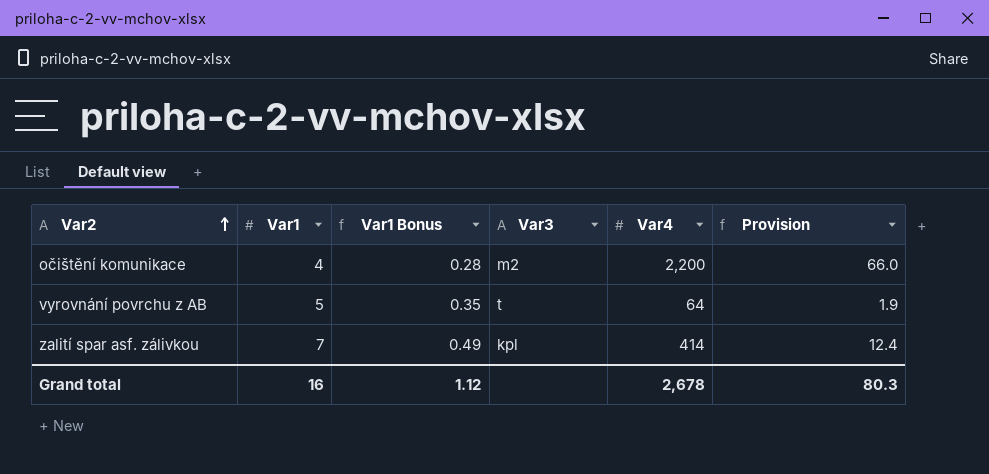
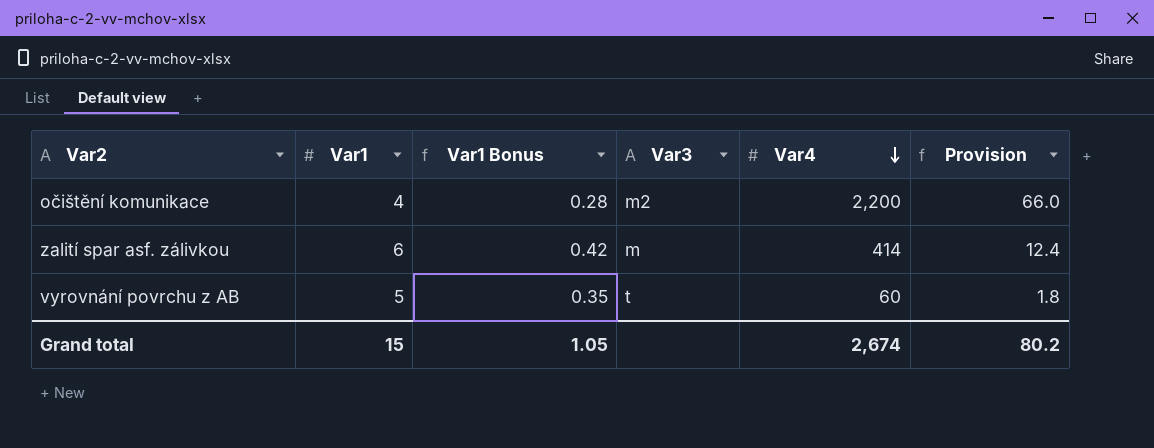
row order: Var2 ascending -> Var4 descending
zalití spar asf. zálivkou | Var1: 7 -> 6
zalití spar asf. zálivkou | Var1 Bonus: 0.49 -> 0.42
zalití spar asf. zálivkou | Var3: kpl -> m
vyrovnání povrchu z AB | Var4: 64 -> 60
vyrovnání povrchu z AB | Provision: 1.9 -> 1.8
Grand total | Var1: 16 -> 15
Grand total | Var1 Bonus: 1.12 -> 1.05
Grand total | Var4: 2,678 -> 2,674
Grand total | Provision: 80.3 -> 80.2

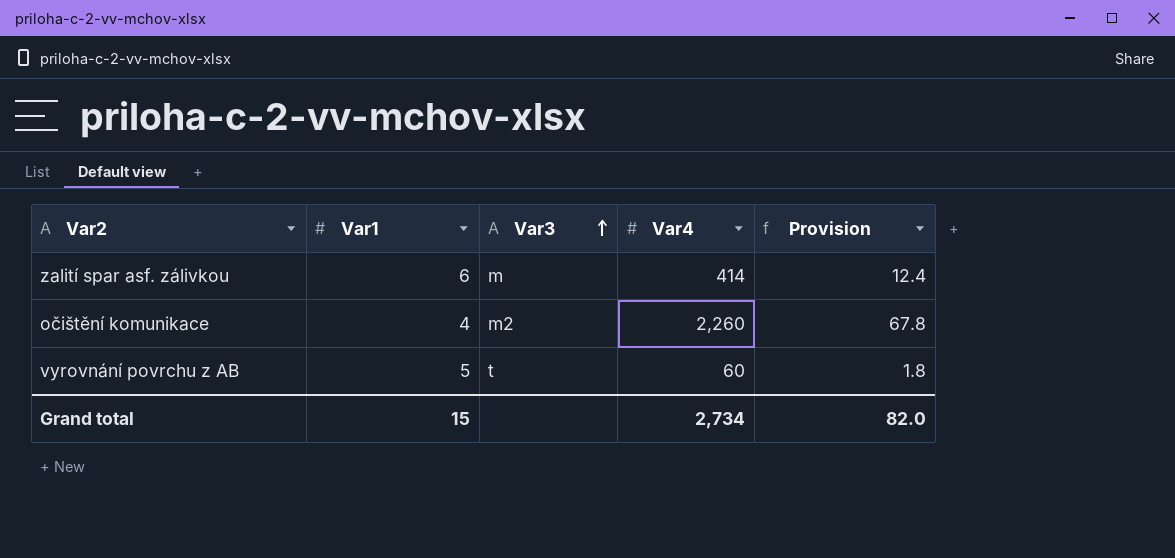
row order: Var4 descending -> Var3 ascending
column Var1 Bonus | formula: [Var1] * 0.07 -> none
očištění komunikace | Var4: 2,200 -> 2,260
očištění komunikace | Provision: 66.0 -> 67.8
Grand total | Var4: 2,674 -> 2,734
Grand total | Provision: 80.2 -> 82.0

